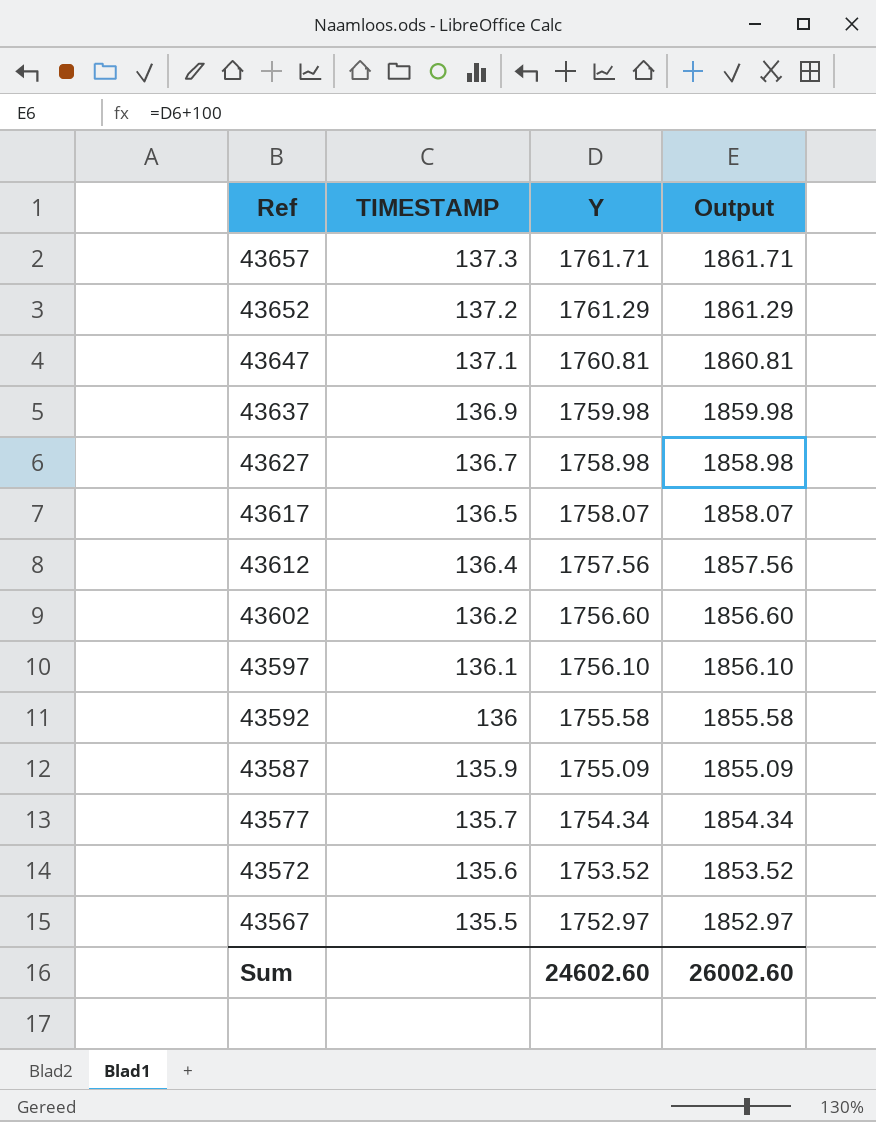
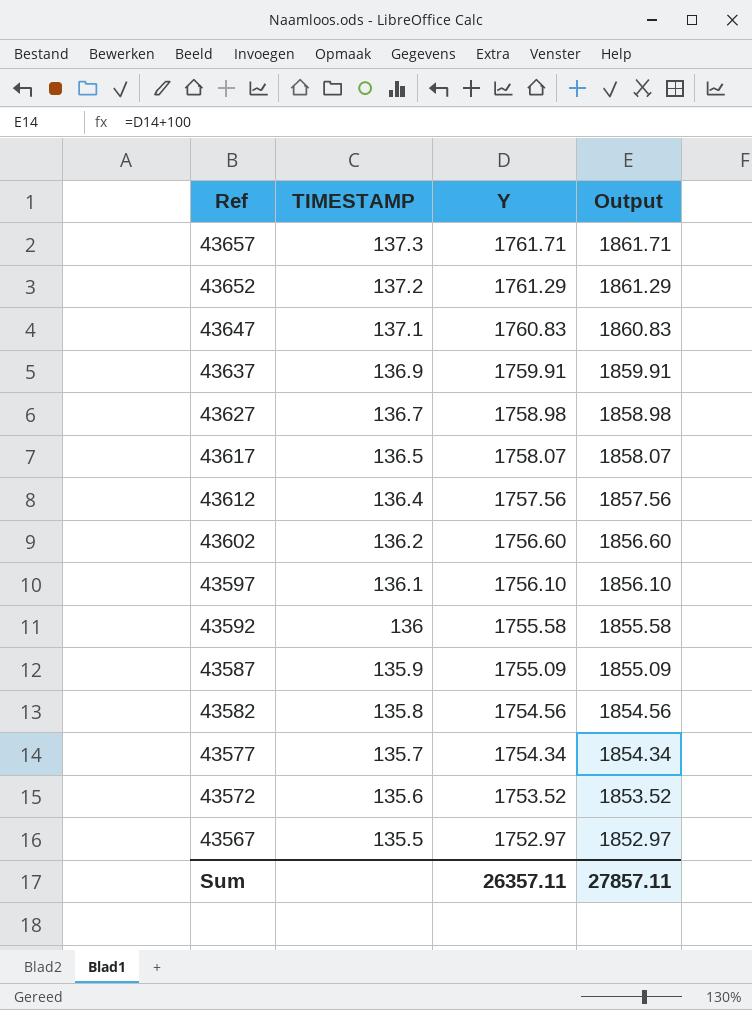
43647 | Y: 1760.81 -> 1760.83
43647 | Output: 1860.81 -> 1860.83
43637 | Y: 1759.98 -> 1759.91
43637 | Output: 1859.98 -> 1859.91
row 43582: none -> 135.8 | 1754.56 | 1854.56
Sum | Y: 24602.60 -> 26357.11
Sum | Output: 26002.60 -> 27857.11

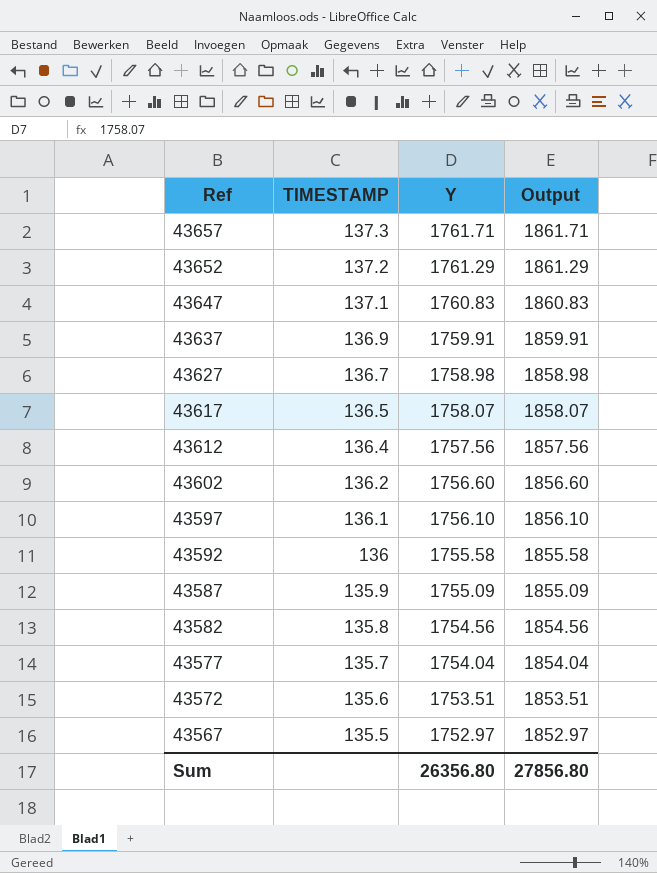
43577 | Y: 1754.34 -> 1754.04
43577 | Output: 1854.34 -> 1854.04
43572 | Y: 1753.52 -> 1753.51
43572 | Output: 1853.52 -> 1853.51
Sum | Y: 26357.11 -> 26356.80
Sum | Output: 27857.11 -> 27856.80

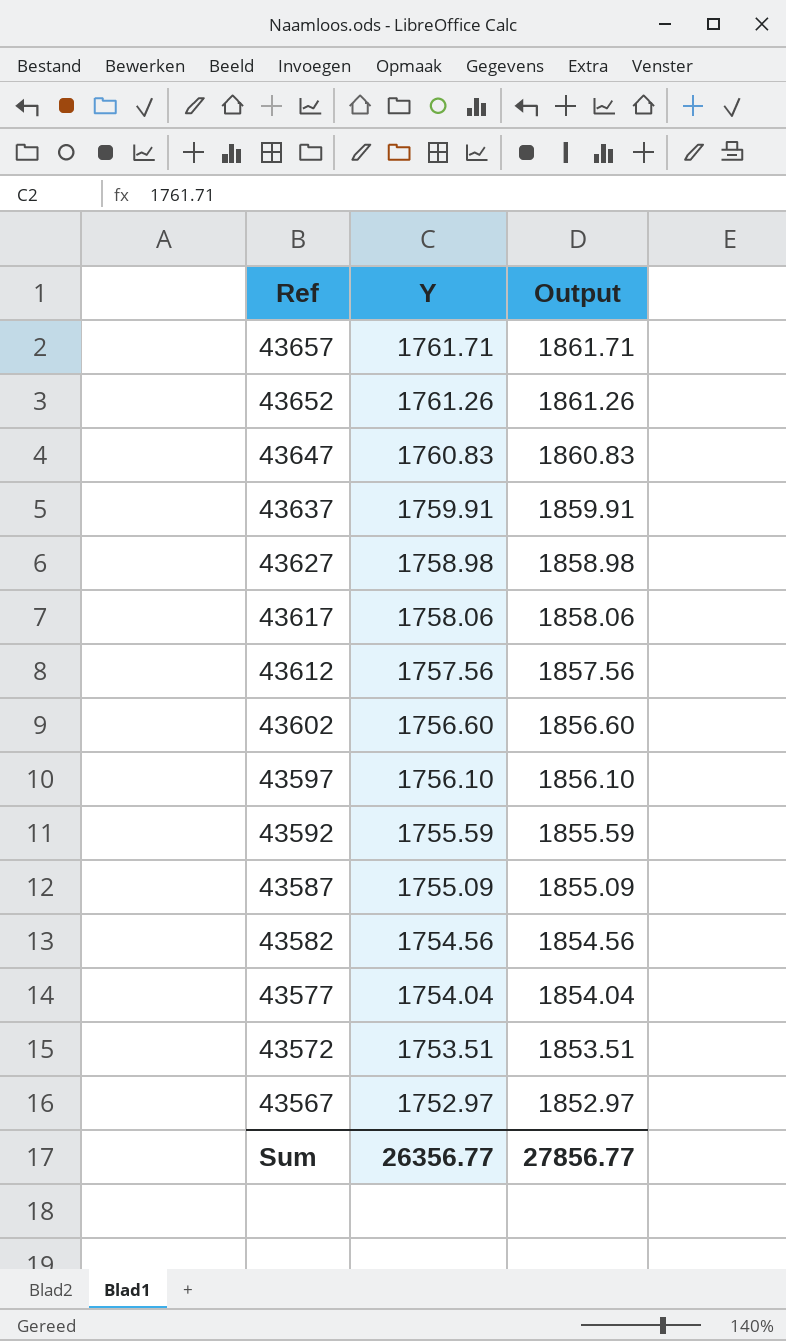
column TIMESTAMP | position: 2 -> none
43652 | Y: 1761.29 -> 1761.26
43652 | Output: 1861.29 -> 1861.26
43617 | Y: 1758.07 -> 1758.06
43617 | Output: 1858.07 -> 1858.06
43592 | Y: 1755.58 -> 1755.59
43592 | Output: 1855.58 -> 1855.59
Sum | Y: 26356.80 -> 26356.77
Sum | Output: 27856.80 -> 27856.77

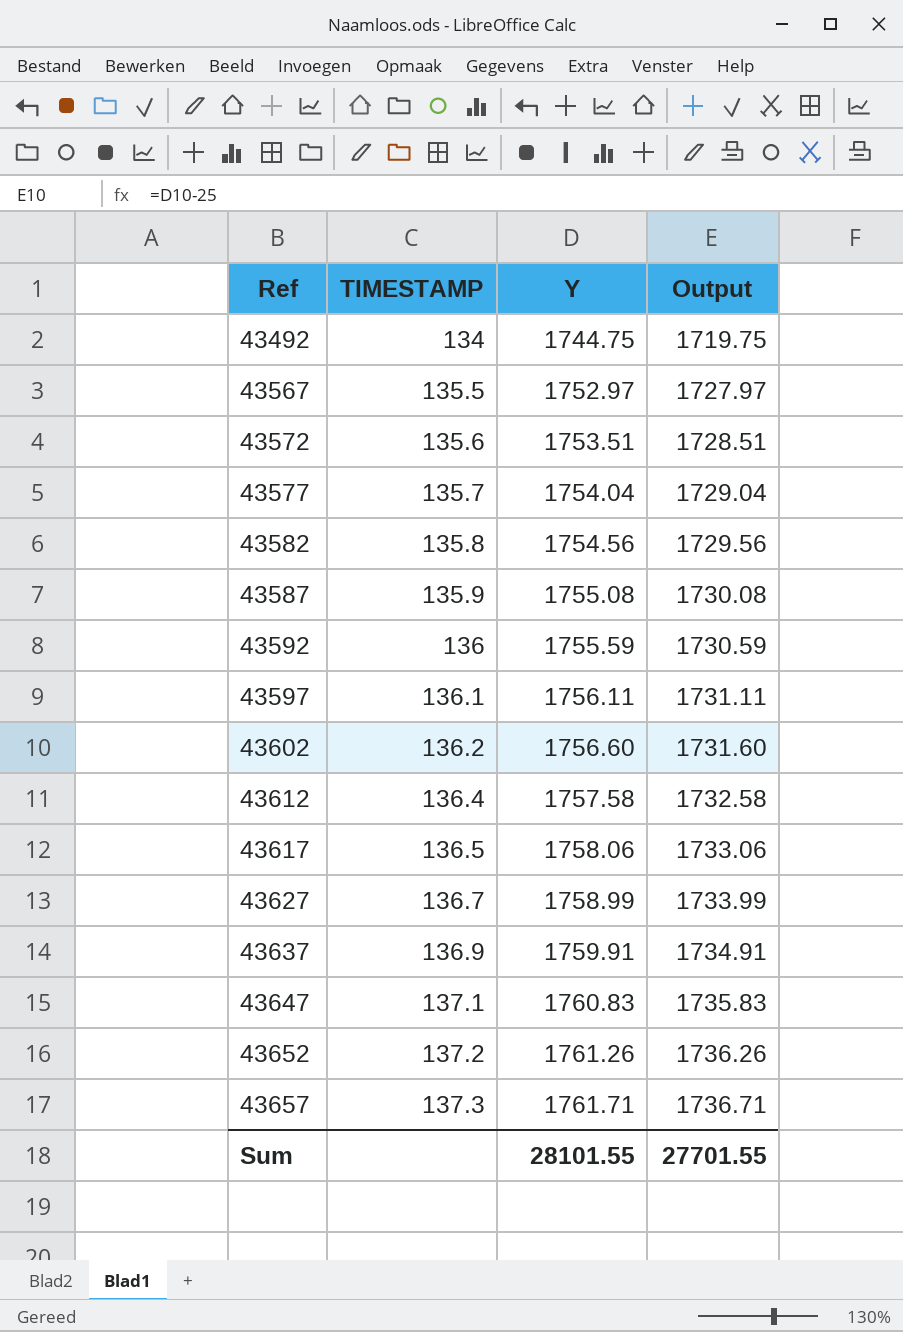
row order: Ref descending -> Ref ascending
column TIMESTAMP | position: none -> 2
column Output | formula: [Y] + 100 -> [Y] - 25
row 43492: none -> 134 | 1744.75 | 1719.75
43587 | Y: 1755.09 -> 1755.08
43597 | Y: 1756.10 -> 1756.11
43612 | Y: 1757.56 -> 1757.58
43627 | Y: 1758.98 -> 1758.99
Sum | Y: 26356.77 -> 28101.55
Sum | Output: 27856.77 -> 27701.55

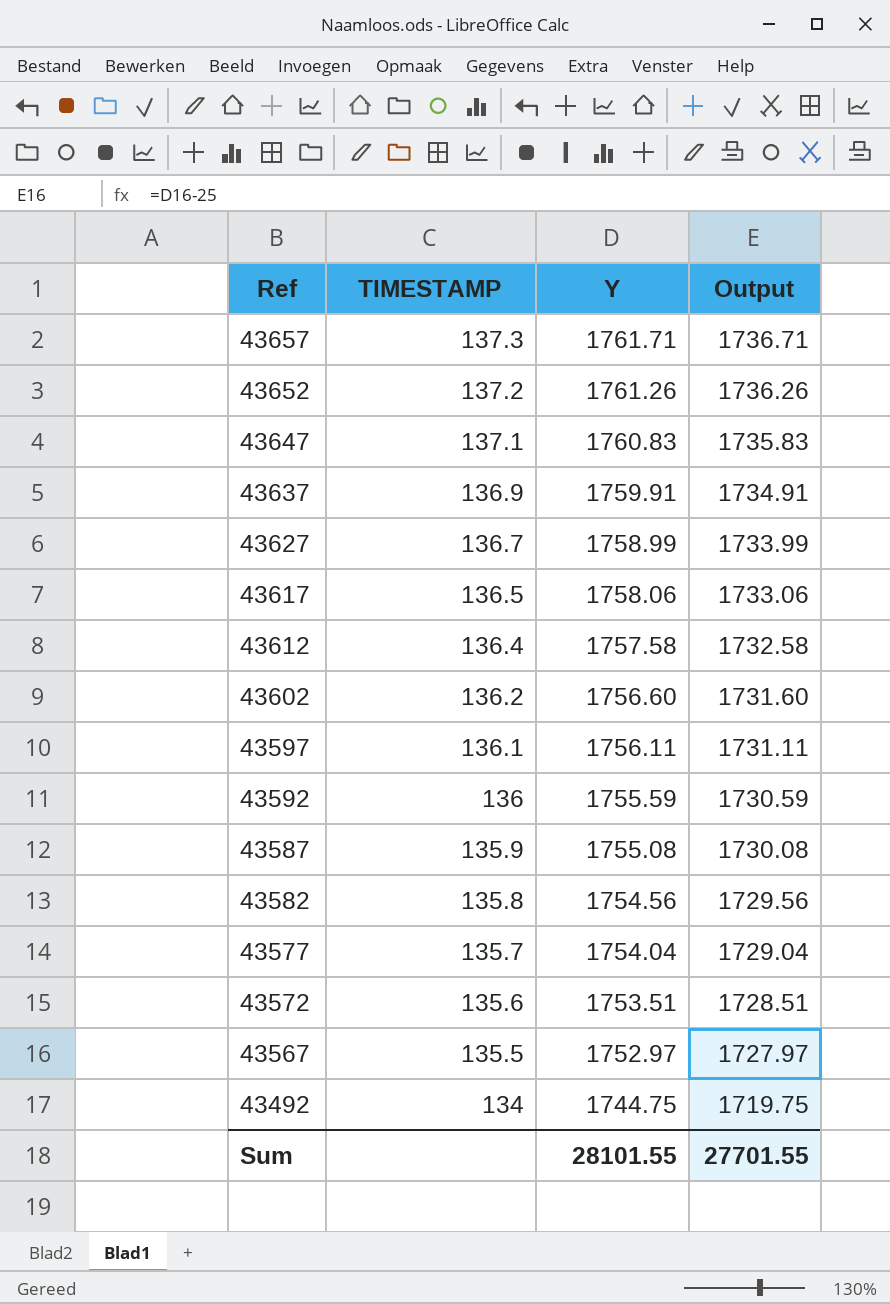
row order: Ref ascending -> Ref descending

